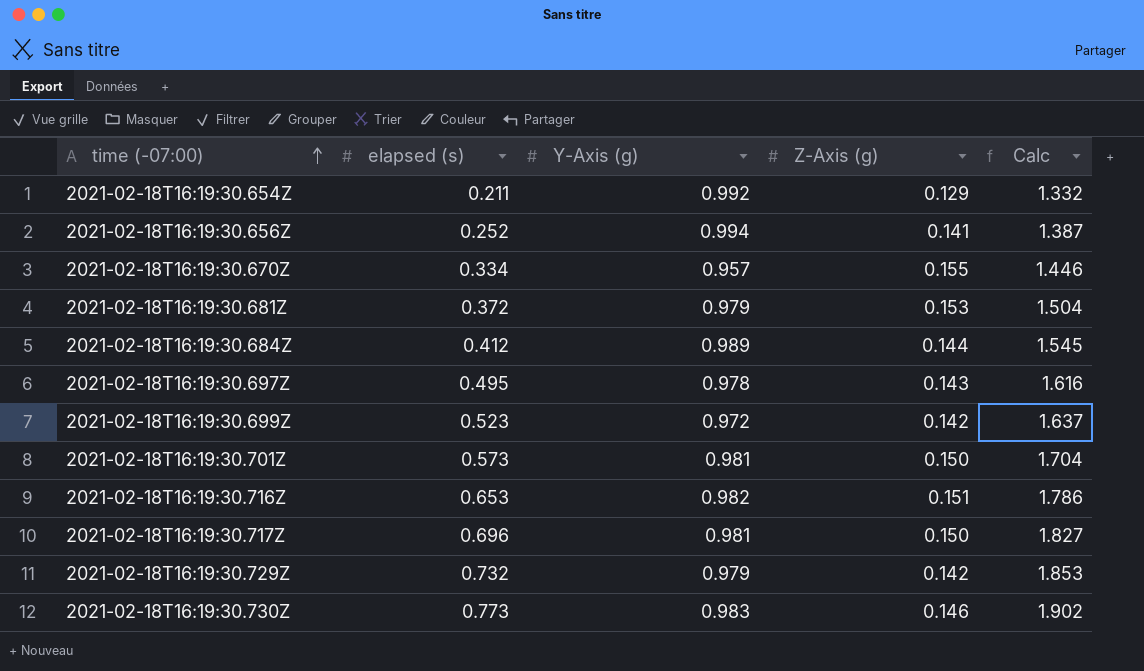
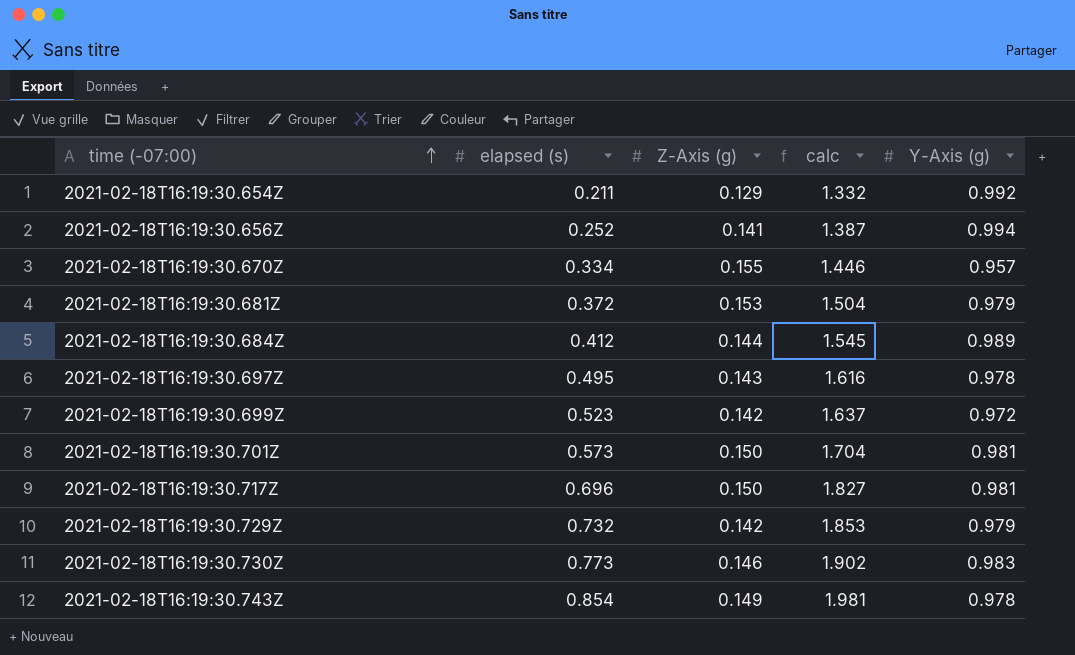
column name: Calc -> calc
column Y-Axis (g) | position: 3 -> 5
row 2021-02-18T16:19:30.716Z: 0.653 | 0.982 | 0.151 | 1.786 -> none
row 2021-02-18T16:19:30.743Z: none -> 0.854 | 0.149 | 1.981 | 0.978

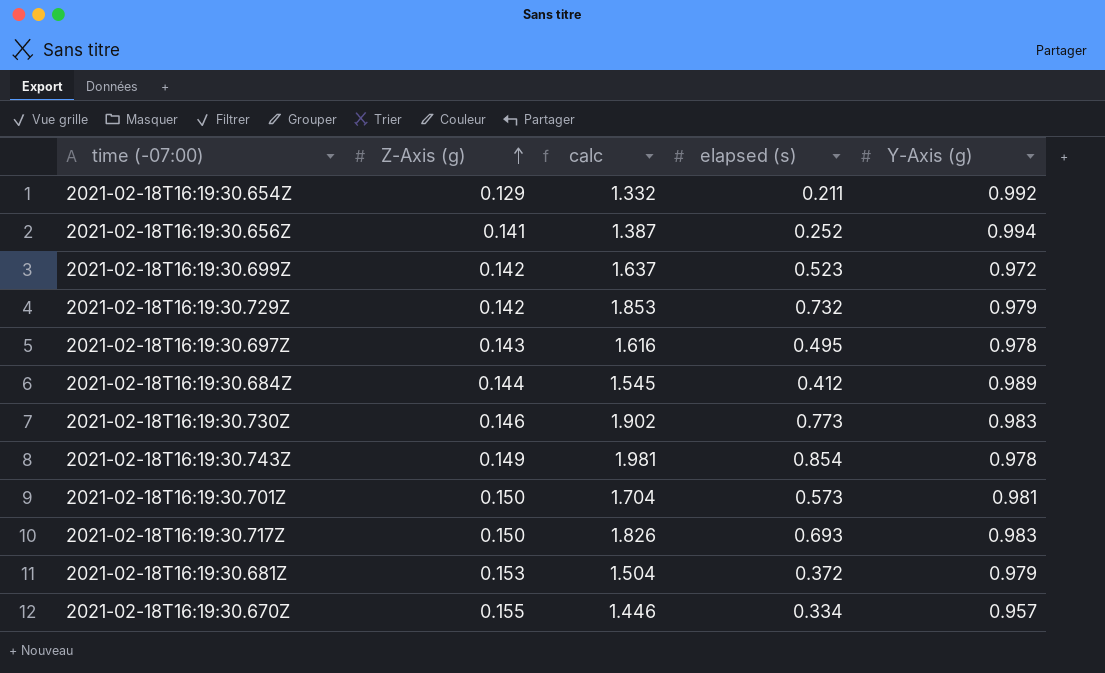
row order: time (-07:00) ascending -> Z-Axis (g) ascending
column elapsed (s) | position: 2 -> 4
2021-02-18T16:19:30.717Z | calc: 1.827 -> 1.826
2021-02-18T16:19:30.717Z | elapsed (s): 0.696 -> 0.693
2021-02-18T16:19:30.717Z | Y-Axis (g): 0.981 -> 0.983

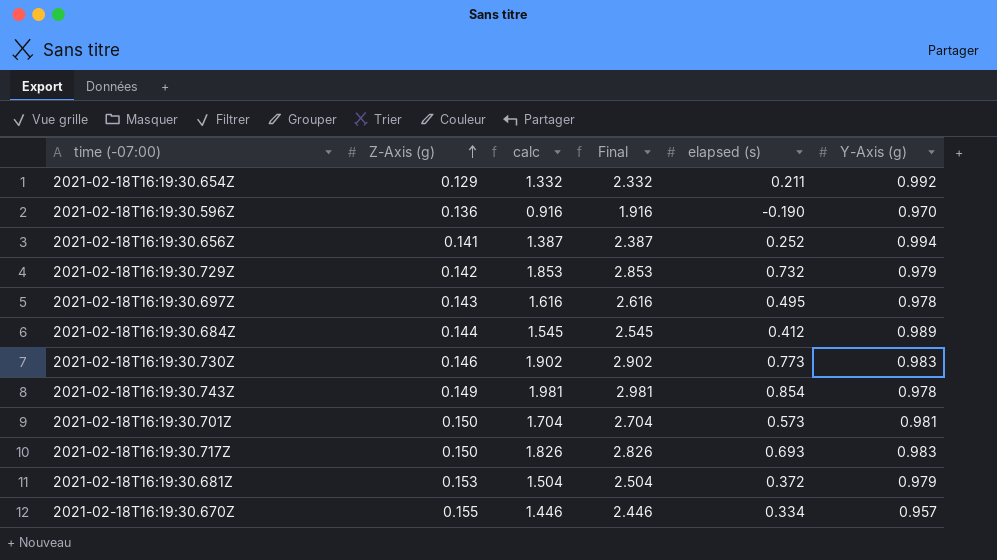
column Final | formula: none -> [calc] + 1
row 2021-02-18T16:19:30.699Z: 0.142 | 1.637 | 0.523 | 0.972 -> none
row 2021-02-18T16:19:30.596Z: none -> 0.136 | 0.916 | 1.916 | -0.190 | 0.970

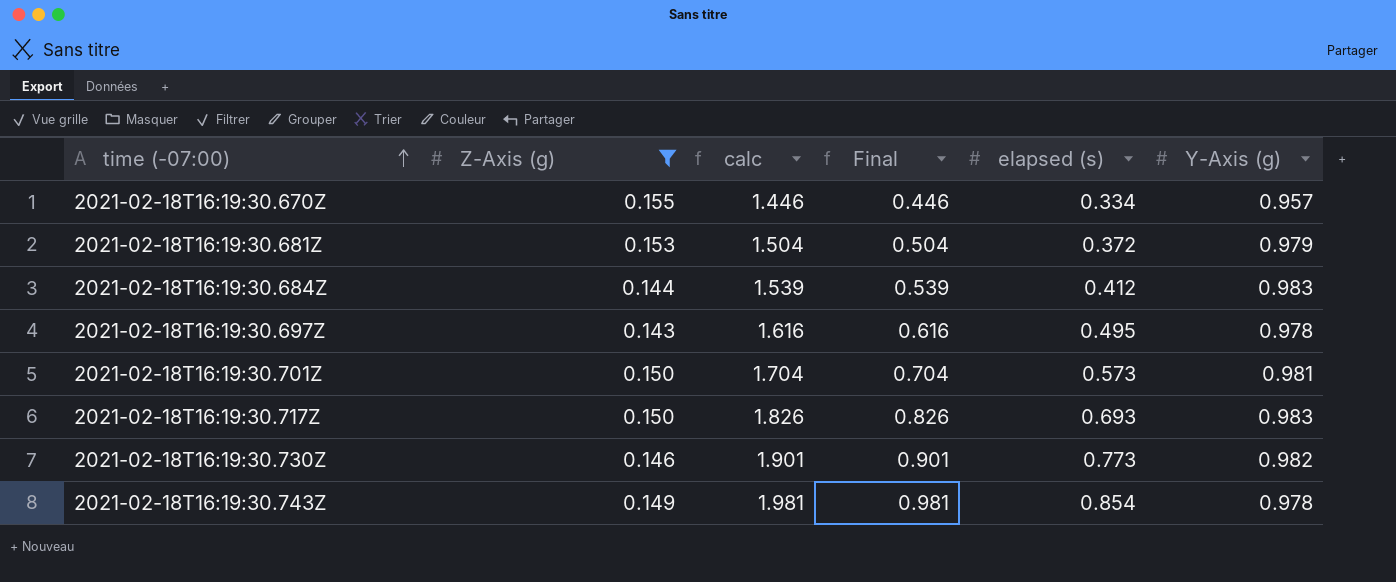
filter: none -> Z-Axis (g) >= 0.143
row order: Z-Axis (g) ascending -> time (-07:00) ascending
column Final | formula: [calc] + 1 -> [calc] - 1
2021-02-18T16:19:30.684Z | calc: 1.545 -> 1.539
2021-02-18T16:19:30.684Z | Y-Axis (g): 0.989 -> 0.983
2021-02-18T16:19:30.730Z | calc: 1.902 -> 1.901
2021-02-18T16:19:30.730Z | Y-Axis (g): 0.983 -> 0.982

